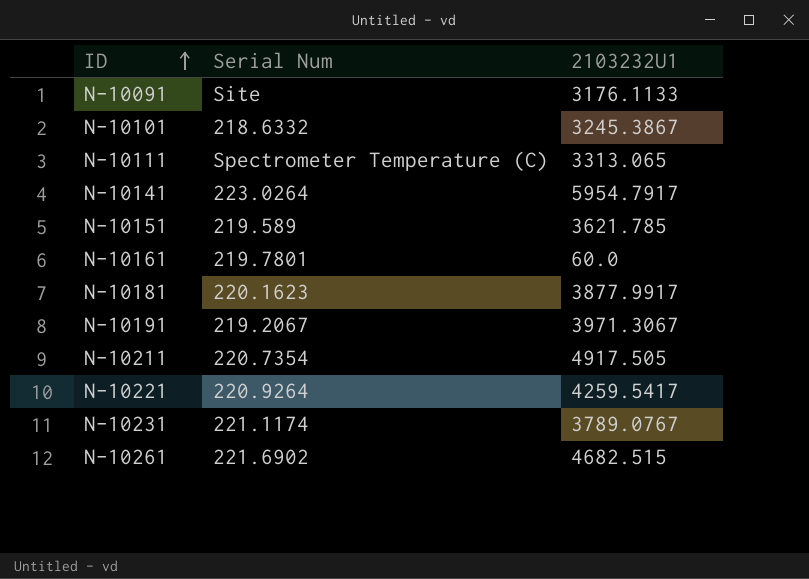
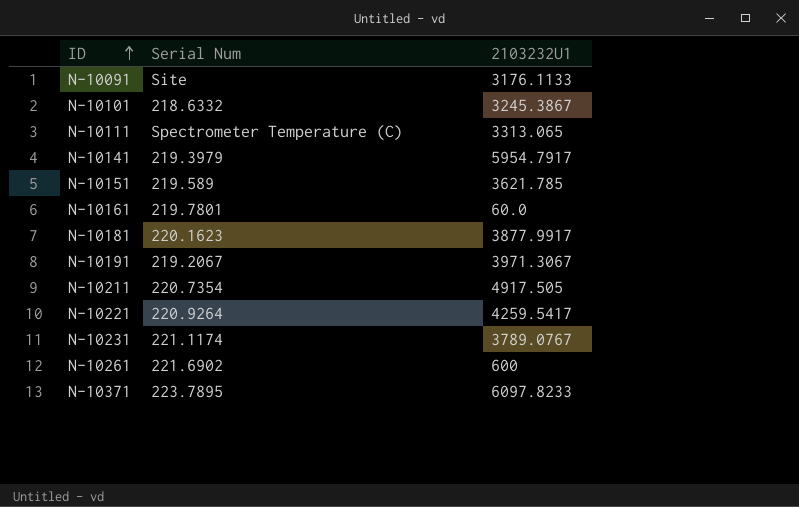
N-10141 | Serial Num: 223.0264 -> 219.3979
N-10261 | 2103232U1: 4682.515 -> 600
row N-10371: none -> 223.7895 | 6097.8233

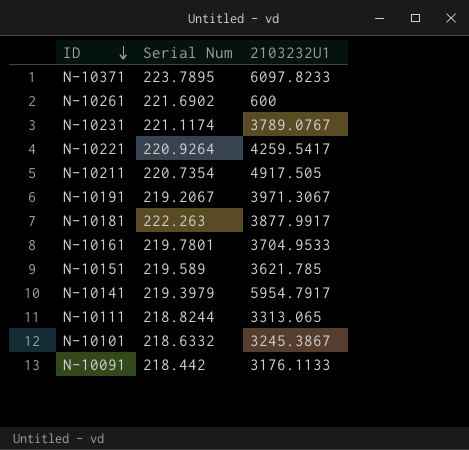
row order: ID ascending -> ID descending
N-10181 | Serial Num: 220.1623 -> 222.263
N-10161 | 2103232U1: 60.0 -> 3704.9533
N-10111 | Serial Num: Spectrometer Temperature (C) -> 218.8244
N-10091 | Serial Num: Site -> 218.442

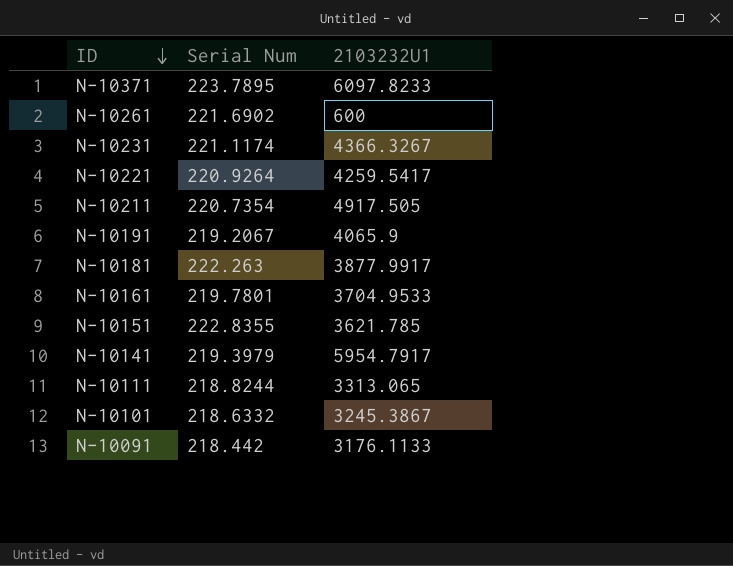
N-10231 | 2103232U1: 3789.0767 -> 4366.3267
N-10191 | 2103232U1: 3971.3067 -> 4065.9
N-10151 | Serial Num: 219.589 -> 222.8355

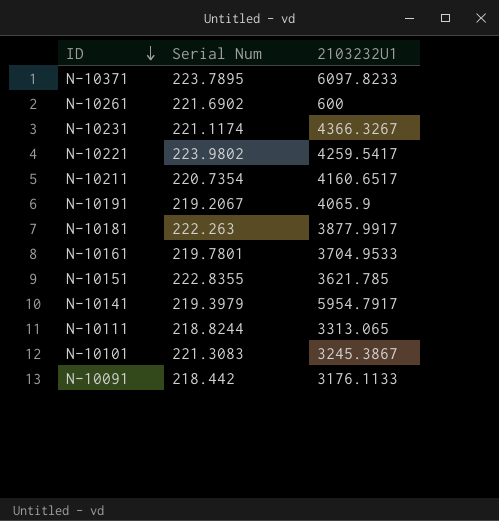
N-10221 | Serial Num: 220.9264 -> 223.9802
N-10211 | 2103232U1: 4917.505 -> 4160.6517
N-10101 | Serial Num: 218.6332 -> 221.3083

